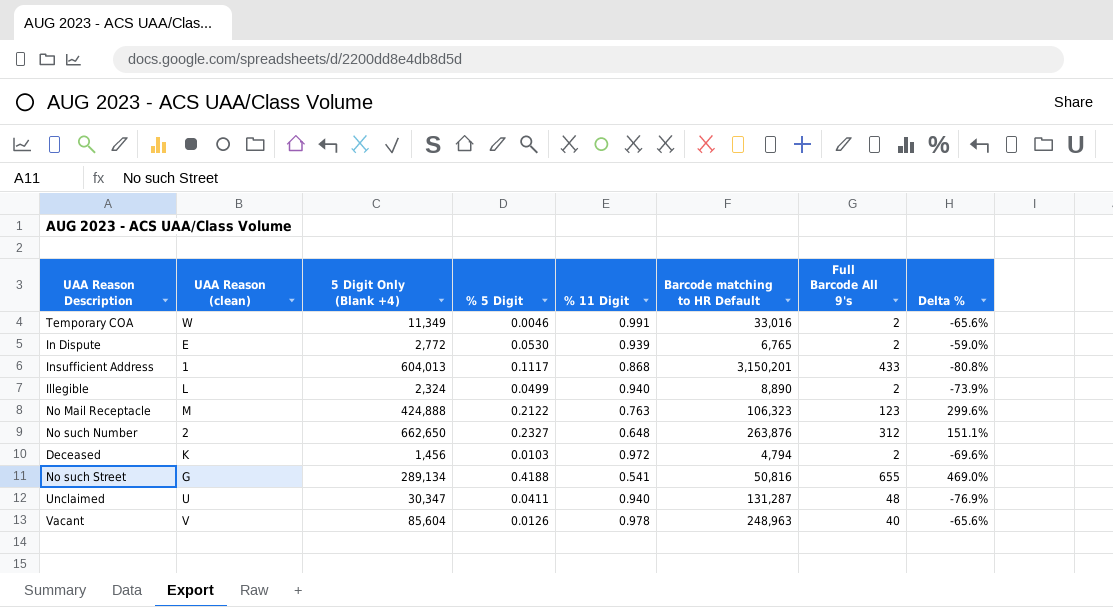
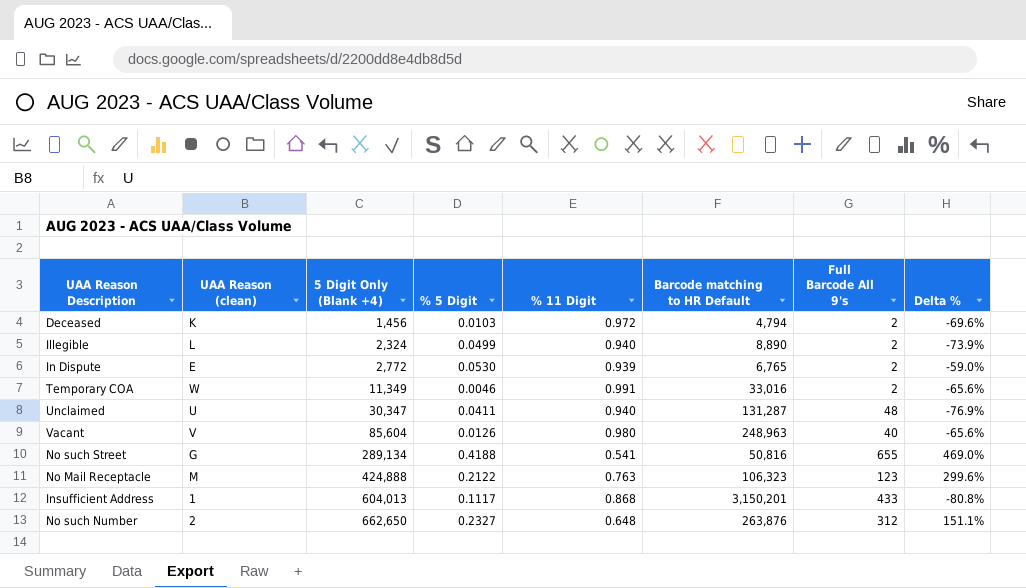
row order: none -> 5 Digit Only (Blank +4) ascending
Vacant | % 11 Digit: 0.978 -> 0.980

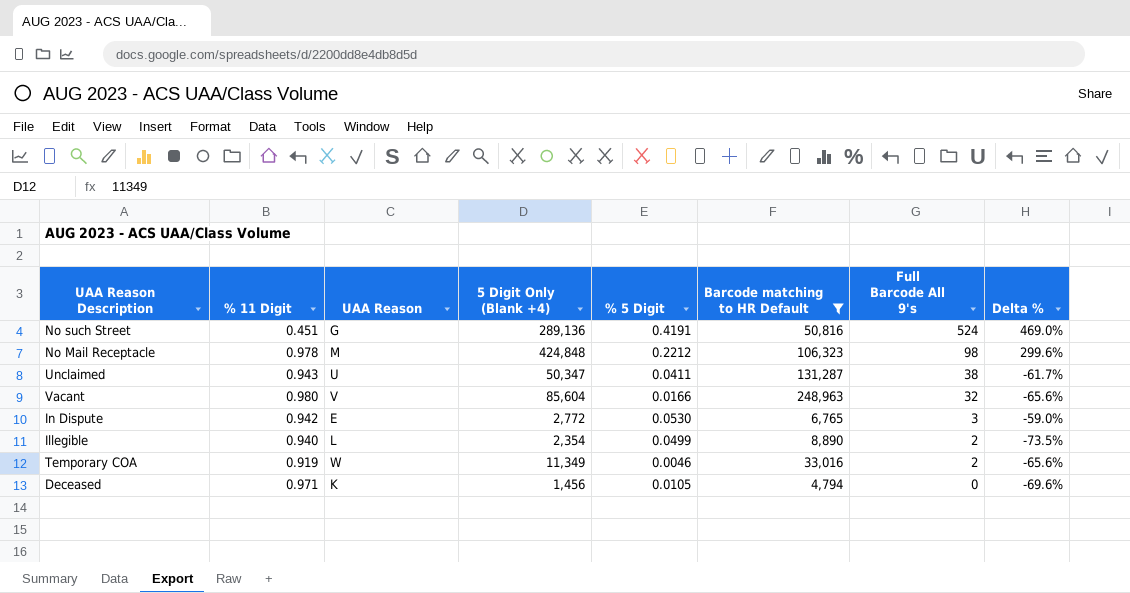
filter: none -> Barcode matching to HR Default <= 248,963
row order: 5 Digit Only (Blank +4) ascending -> Full Barcode All 9's descending
column % 11 Digit | position: 5 -> 2
column name: UAA Reason (clean) -> UAA Reason
No such Street | % 11 Digit: 0.541 -> 0.451
No such Street | 5 Digit Only (Blank +4): 289,134 -> 289,136
No such Street | % 5 Digit: 0.4188 -> 0.4191
No such Street | Full Barcode All 9's: 655 -> 524
No Mail Receptacle | % 11 Digit: 0.763 -> 0.978
No Mail Receptacle | 5 Digit Only (Blank +4): 424,888 -> 424,848
No Mail Receptacle | % 5 Digit: 0.2122 -> 0.2212
No Mail Receptacle | Full Barcode All 9's: 123 -> 98
Unclaimed | % 11 Digit: 0.940 -> 0.943
Unclaimed | 5 Digit Only (Blank +4): 30,347 -> 50,347
Unclaimed | Full Barcode All 9's: 48 -> 38
Unclaimed | Delta %: -76.9% -> -61.7%
Vacant | % 5 Digit: 0.0126 -> 0.0166
Vacant | Full Barcode All 9's: 40 -> 32
In Dispute | % 11 Digit: 0.939 -> 0.942
In Dispute | Full Barcode All 9's: 2 -> 3
Illegible | 5 Digit Only (Blank +4): 2,324 -> 2,354
Illegible | Delta %: -73.9% -> -73.5%
Temporary COA | % 11 Digit: 0.991 -> 0.919
Deceased | % 11 Digit: 0.972 -> 0.971
Deceased | % 5 Digit: 0.0103 -> 0.0105
Deceased | Full Barcode All 9's: 2 -> 0

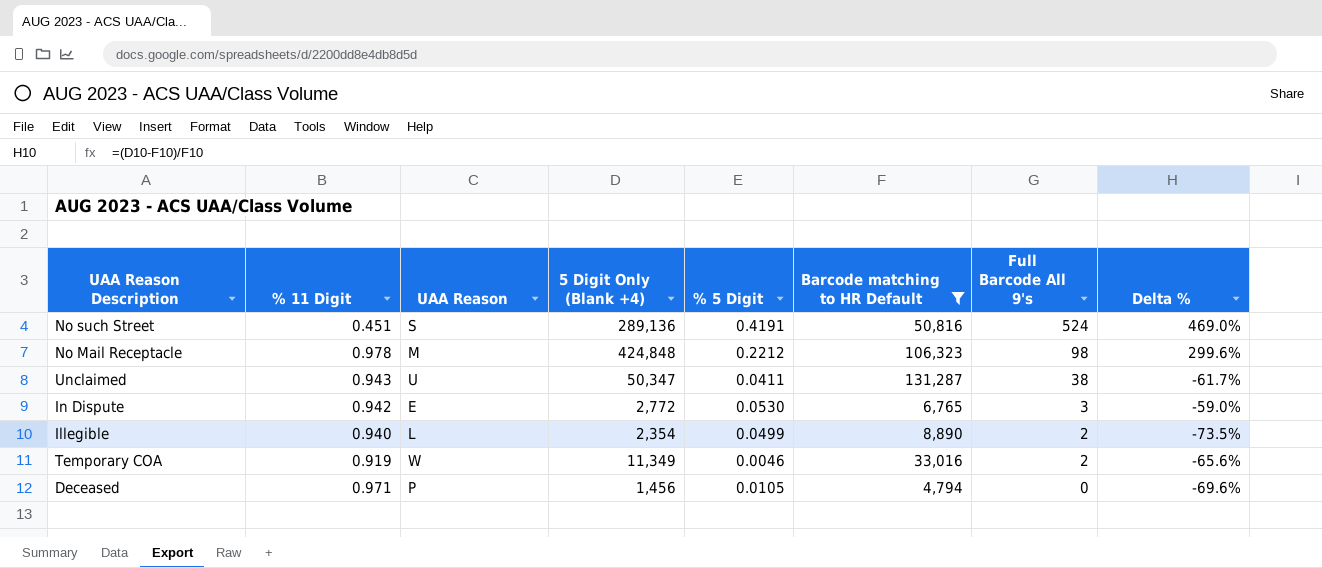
row Vacant: 0.980 | V | 85,604 | 0.0166 | 248,963 | 32 | -65.6% -> none
No such Street | UAA Reason: G -> S
Deceased | UAA Reason: K -> P

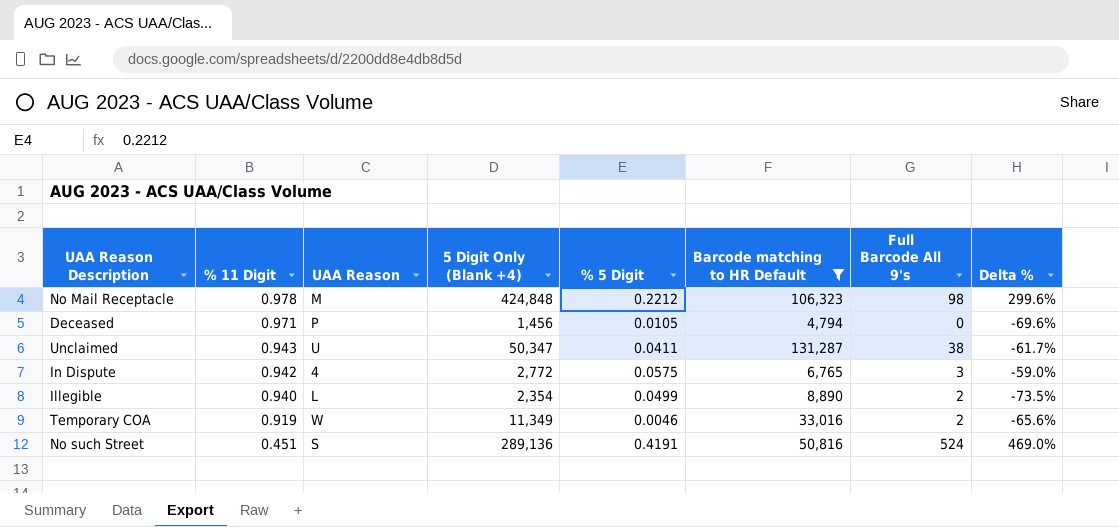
row order: Full Barcode All 9's descending -> % 11 Digit descending
In Dispute | UAA Reason: E -> 4
In Dispute | % 5 Digit: 0.0530 -> 0.0575

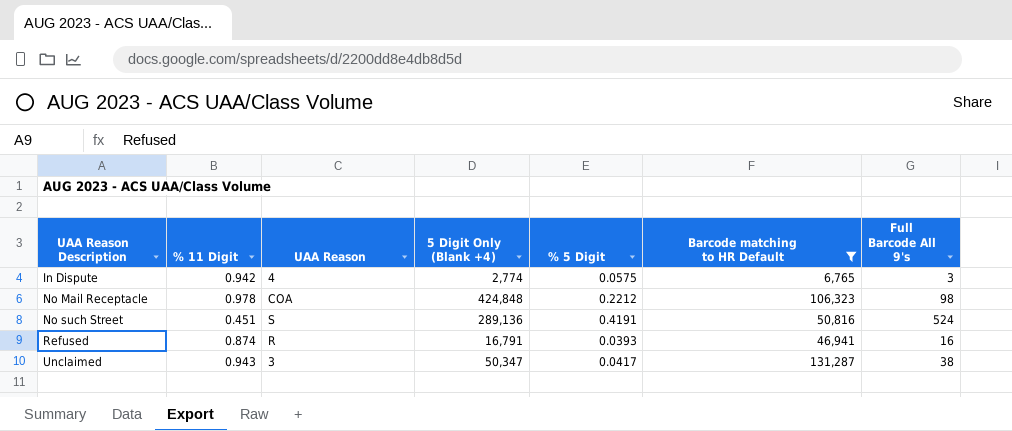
row order: % 11 Digit descending -> UAA Reason Description ascending
column Delta % | formula: ([5 Digit Only (Blank +4)] - [Barcode matching to HR Default]) / [Barcode matching to HR Default] -> none
row Deceased: 0.971 | P | 1,456 | 0.0105 | 4,794 | 0 | -69.6% -> none
row Illegible: 0.940 | L | 2,354 | 0.0499 | 8,890 | 2 | -73.5% -> none
row Temporary COA: 0.919 | W | 11,349 | 0.0046 | 33,016 | 2 | -65.6% -> none
In Dispute | 5 Digit Only (Blank +4): 2,772 -> 2,774
No Mail Receptacle | UAA Reason: M -> COA
row Refused: none -> 0.874 | R | 16,791 | 0.0393 | 46,941 | 16
Unclaimed | UAA Reason: U -> 3
Unclaimed | % 5 Digit: 0.0411 -> 0.0417

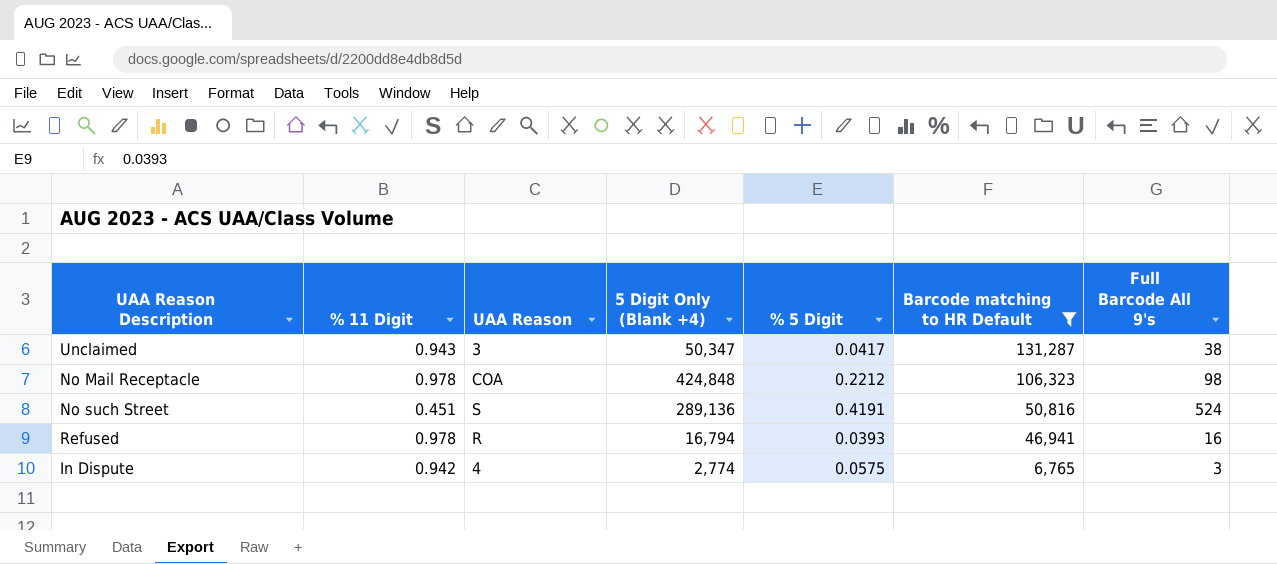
row order: UAA Reason Description ascending -> Barcode matching to HR Default descending
Refused | % 11 Digit: 0.874 -> 0.978
Refused | 5 Digit Only (Blank +4): 16,791 -> 16,794

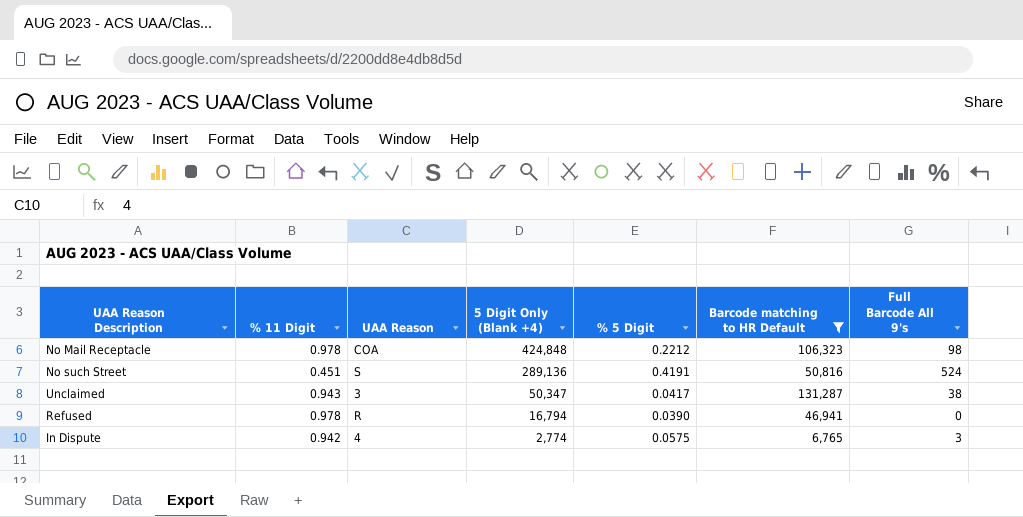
row order: Barcode matching to HR Default descending -> 5 Digit Only (Blank +4) descending
Refused | % 5 Digit: 0.0393 -> 0.0390
Refused | Full Barcode All 9's: 16 -> 0

